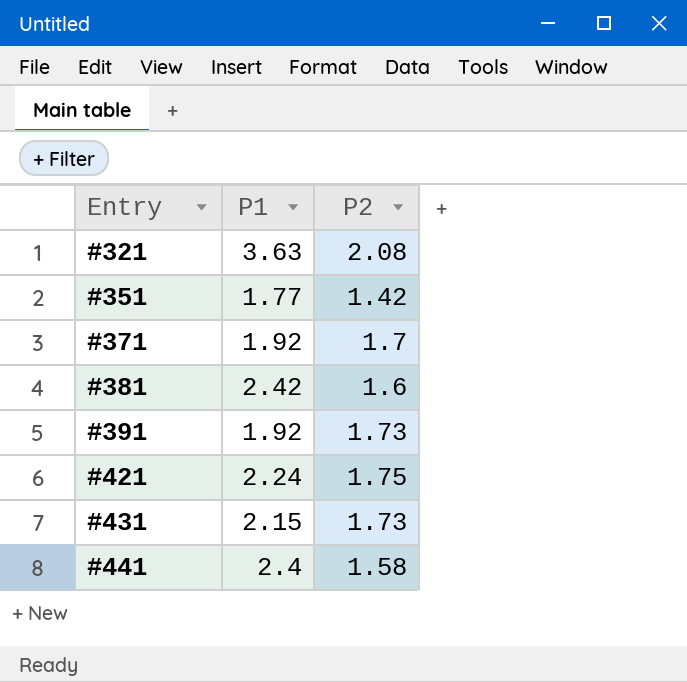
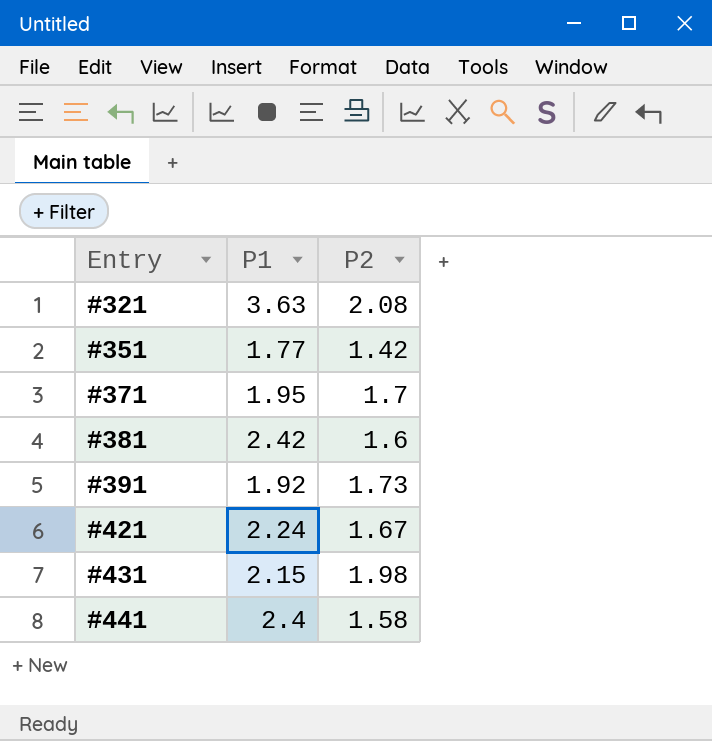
#371 | P1: 1.92 -> 1.95
#421 | P2: 1.75 -> 1.67
#431 | P2: 1.73 -> 1.98

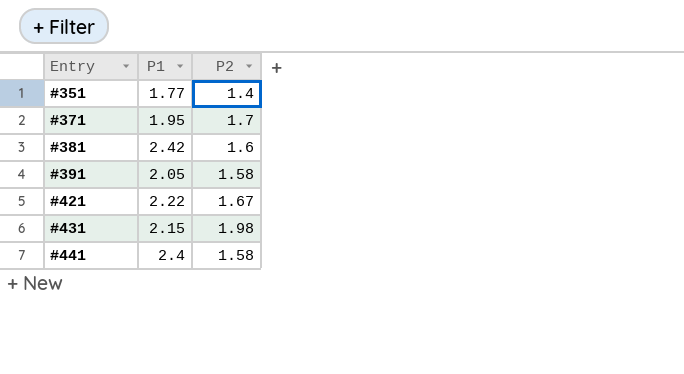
row #321: 3.63 | 2.08 -> none
#351 | P2: 1.42 -> 1.4
#391 | P1: 1.92 -> 2.05
#391 | P2: 1.73 -> 1.58
#421 | P1: 2.24 -> 2.22

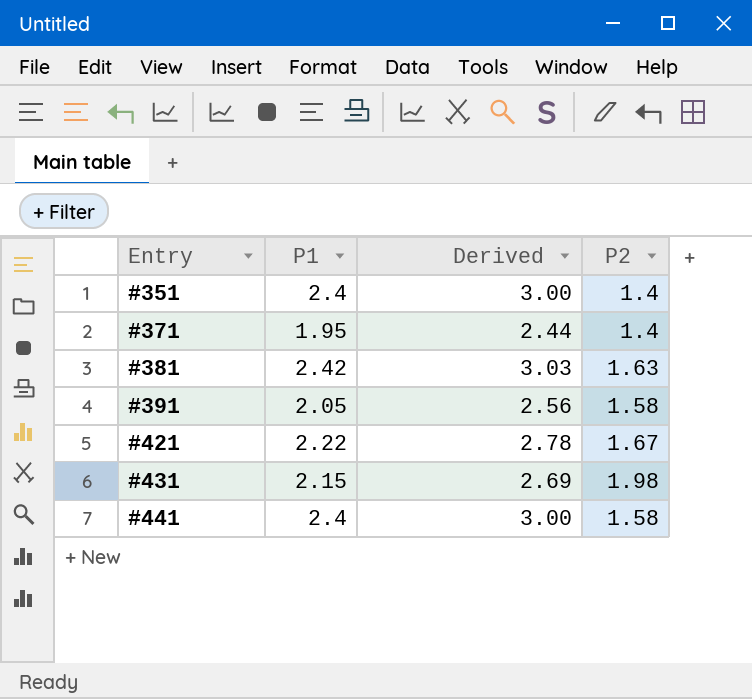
column Derived | formula: none -> [P1] * 1.25
#351 | P1: 1.77 -> 2.4
#371 | P2: 1.7 -> 1.4
#381 | P2: 1.6 -> 1.63

